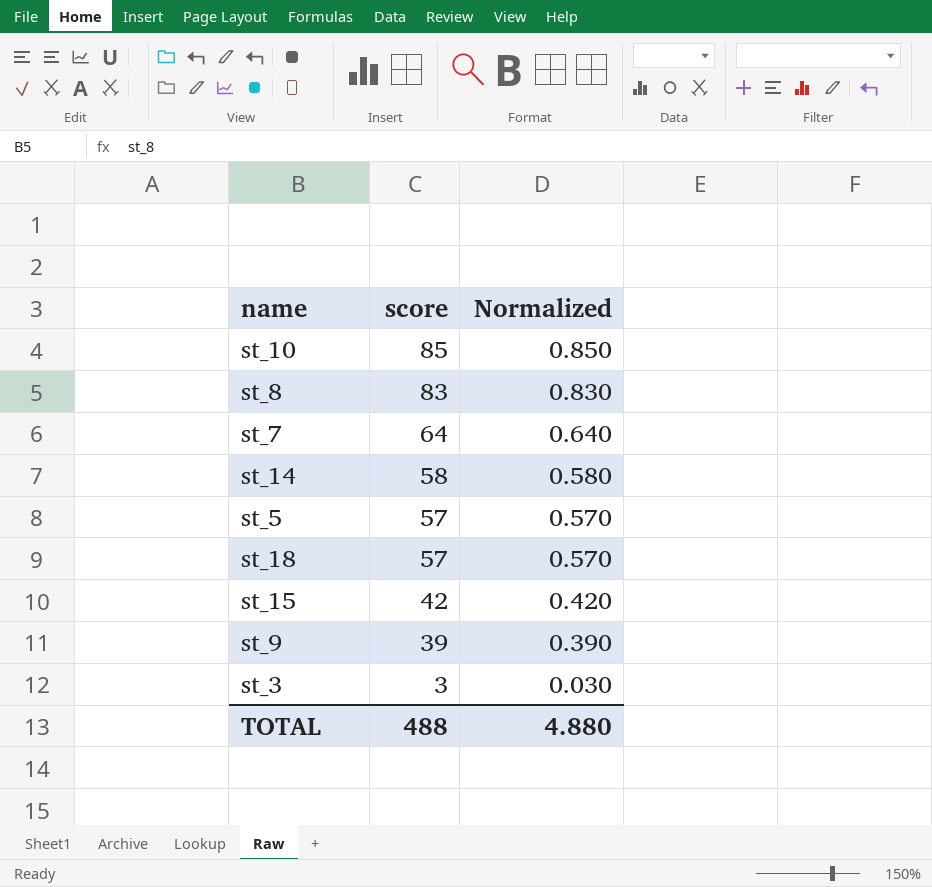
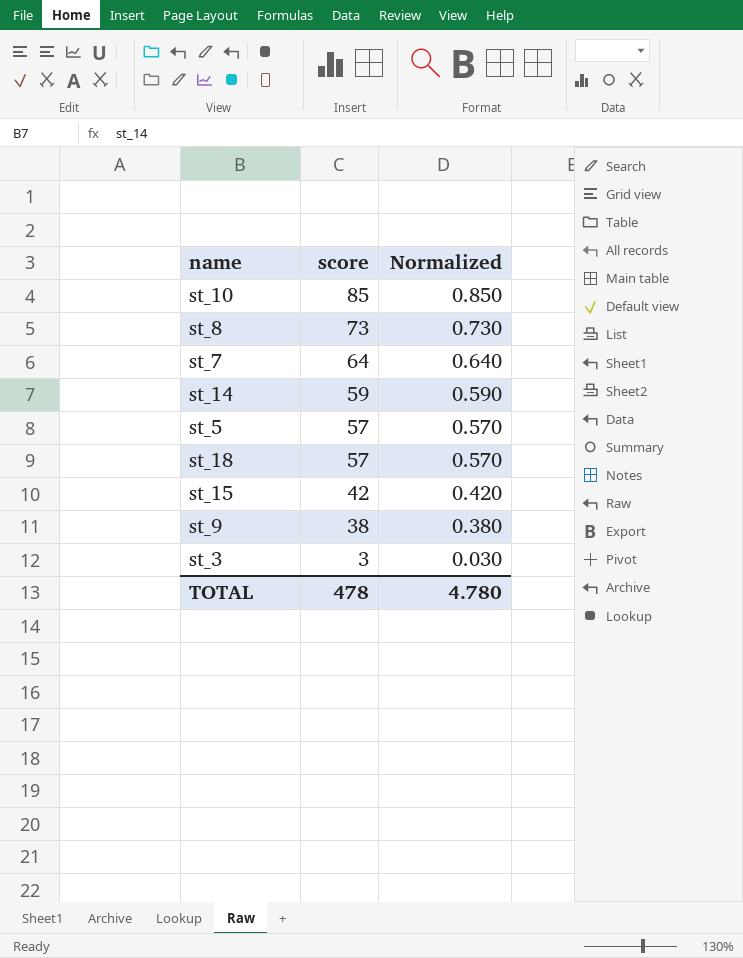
st_8 | score: 83 -> 73
st_8 | Normalized: 0.830 -> 0.730
st_14 | score: 58 -> 59
st_14 | Normalized: 0.580 -> 0.590
st_9 | score: 39 -> 38
st_9 | Normalized: 0.390 -> 0.380
TOTAL | score: 488 -> 478
TOTAL | Normalized: 4.880 -> 4.780

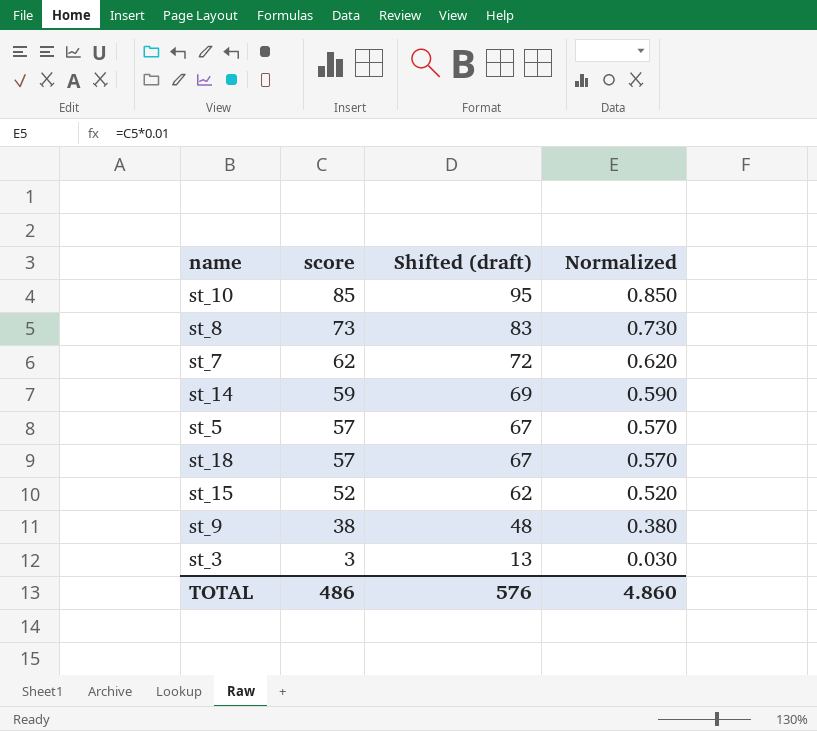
column Shifted (draft) | formula: none -> [score] + 10
st_7 | score: 64 -> 62
st_7 | Normalized: 0.640 -> 0.620
st_15 | score: 42 -> 52
st_15 | Normalized: 0.420 -> 0.520
TOTAL | score: 478 -> 486
TOTAL | Normalized: 4.780 -> 4.860

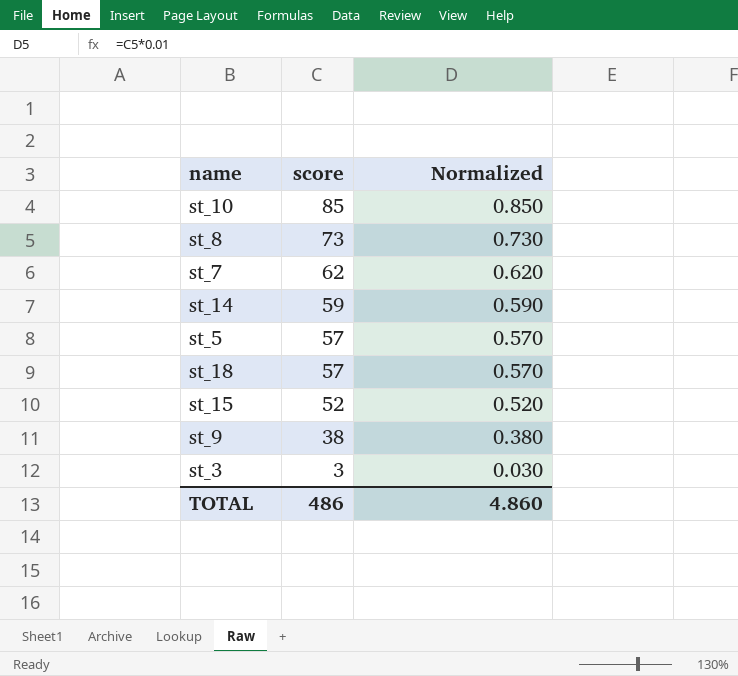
column Shifted (draft) | formula: [score] + 10 -> none

